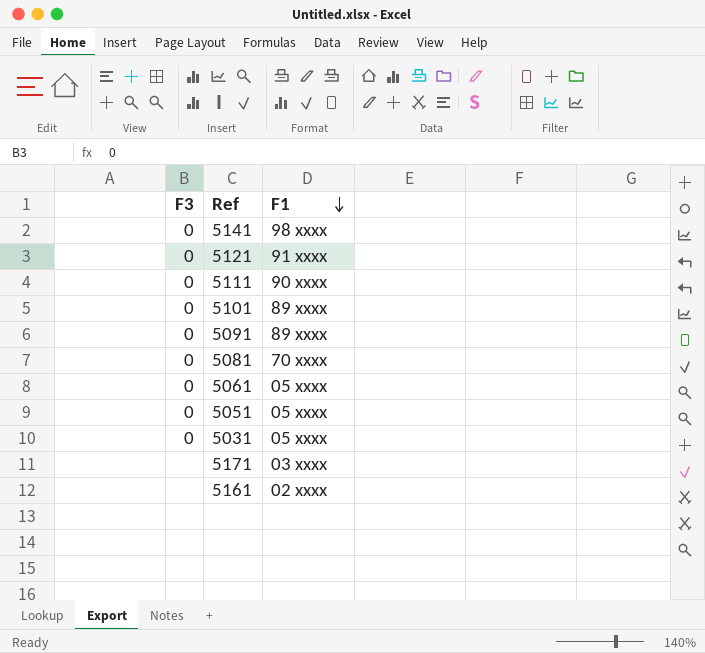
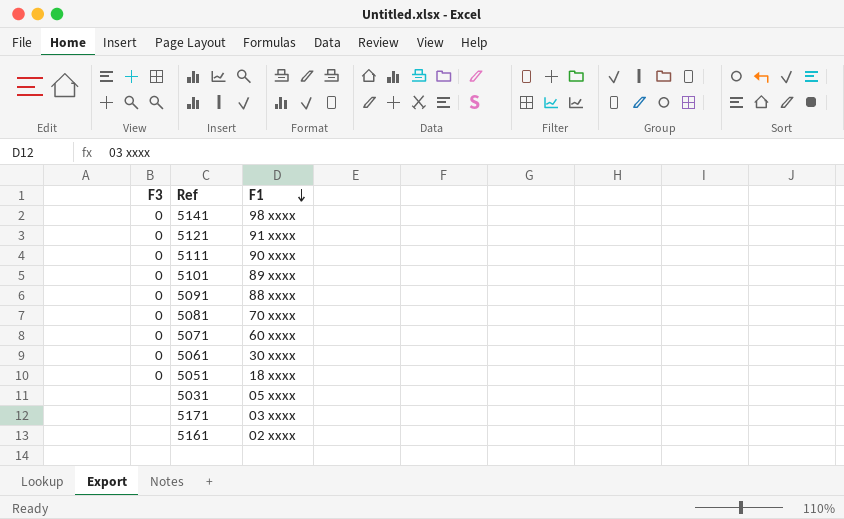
5091 | F1: 89 xxxx -> 88 xxxx
row 5071: none -> 0 | 60 xxxx
5061 | F1: 05 xxxx -> 30 xxxx
5051 | F1: 05 xxxx -> 18 xxxx
5031 | F3: 0 -> none

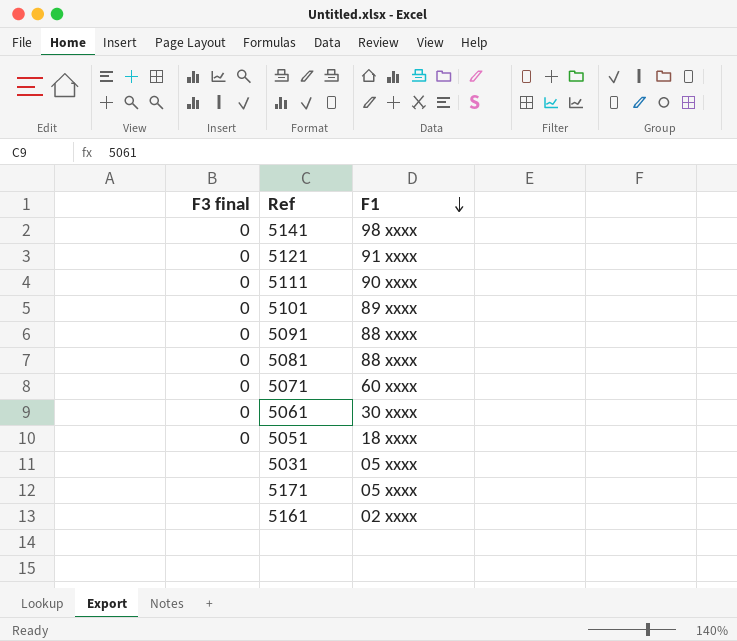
column name: F3 -> F3 final
5081 | F1: 70 xxxx -> 88 xxxx
5171 | F1: 03 xxxx -> 05 xxxx

